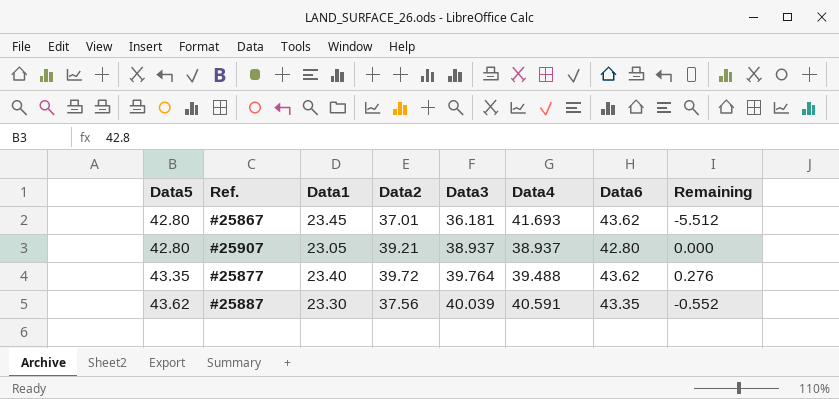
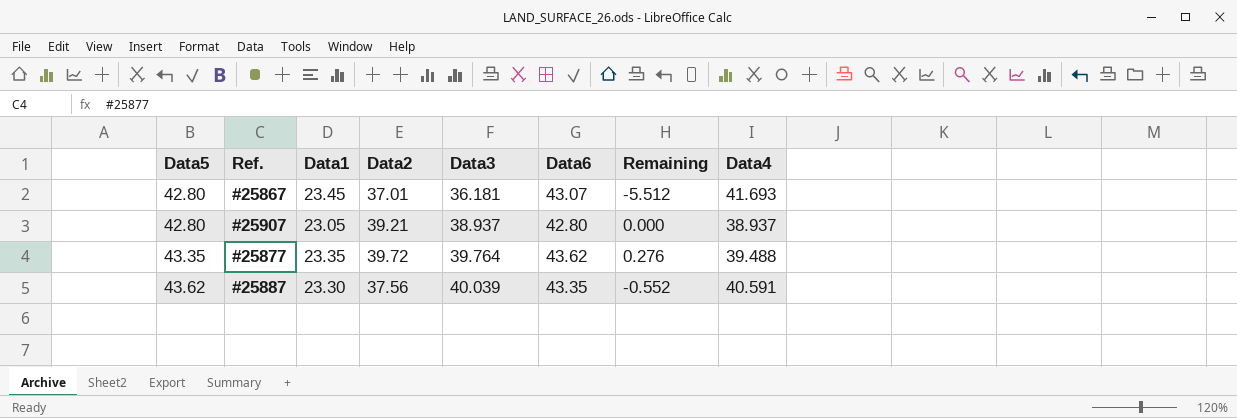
column Data4 | position: 6 -> 8
#25867 | Data6: 43.62 -> 43.07
#25877 | Data1: 23.40 -> 23.35

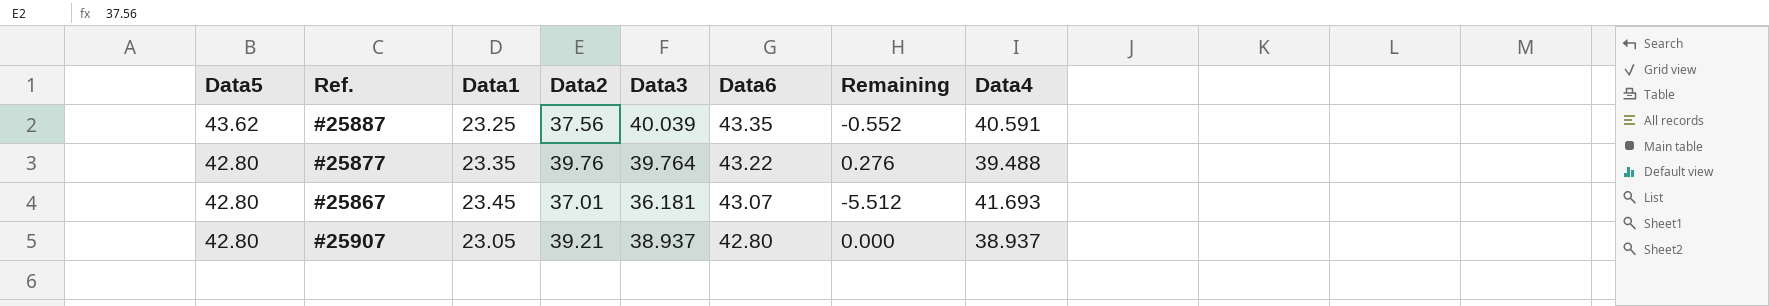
row order: Data5 ascending -> Data5 descending
#25887 | Data1: 23.30 -> 23.25
#25877 | Data5: 43.35 -> 42.80
#25877 | Data2: 39.72 -> 39.76
#25877 | Data6: 43.62 -> 43.22

